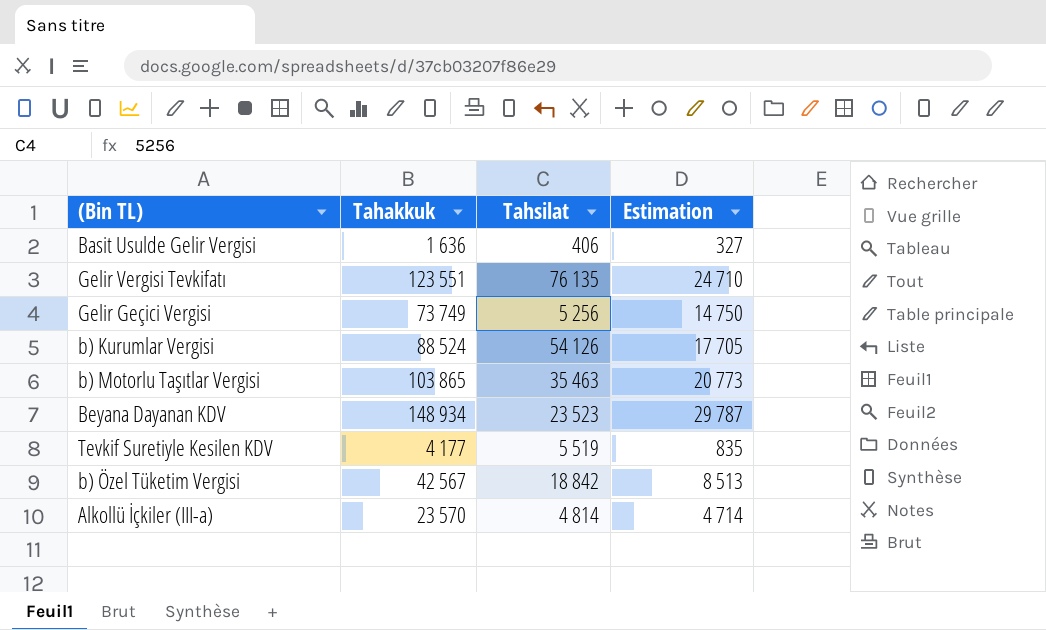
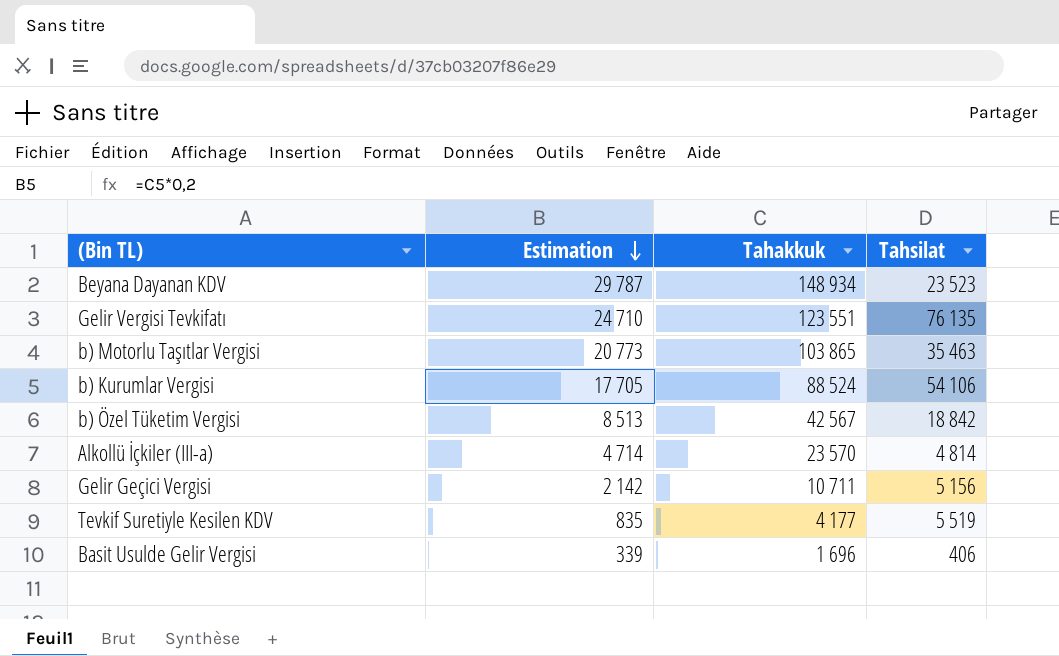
row order: none -> Estimation descending
column Estimation | position: 4 -> 2
b) Kurumlar Vergisi | Tahsilat: 54 126 -> 54 106
Gelir Geçici Vergisi | Estimation: 14 750 -> 2 142
Gelir Geçici Vergisi | Tahakkuk: 73 749 -> 10 711
Gelir Geçici Vergisi | Tahsilat: 5 256 -> 5 156
Basit Usulde Gelir Vergisi | Estimation: 327 -> 339
Basit Usulde Gelir Vergisi | Tahakkuk: 1 636 -> 1 696

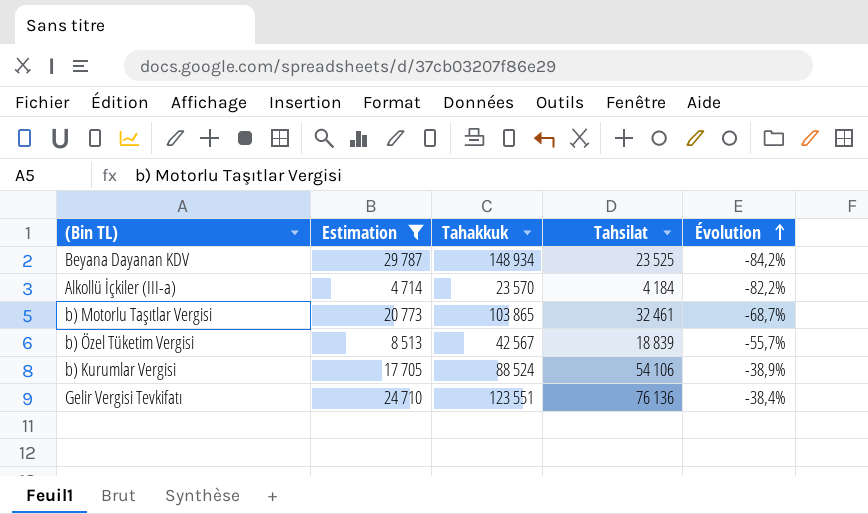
filter: none -> Estimation >= 4 714
row order: Estimation descending -> Évolution ascending
column Évolution | formula: none -> ([Tahsilat] - [Tahakkuk]) / [Tahakkuk]
Beyana Dayanan KDV | Tahsilat: 23 523 -> 23 525
Alkollü İçkiler (III-a) | Tahsilat: 4 814 -> 4 184
b) Motorlu Taşıtlar Vergisi | Tahsilat: 35 463 -> 32 461
b) Özel Tüketim Vergisi | Tahsilat: 18 842 -> 18 839
Gelir Vergisi Tevkifatı | Tahsilat: 76 135 -> 76 136

